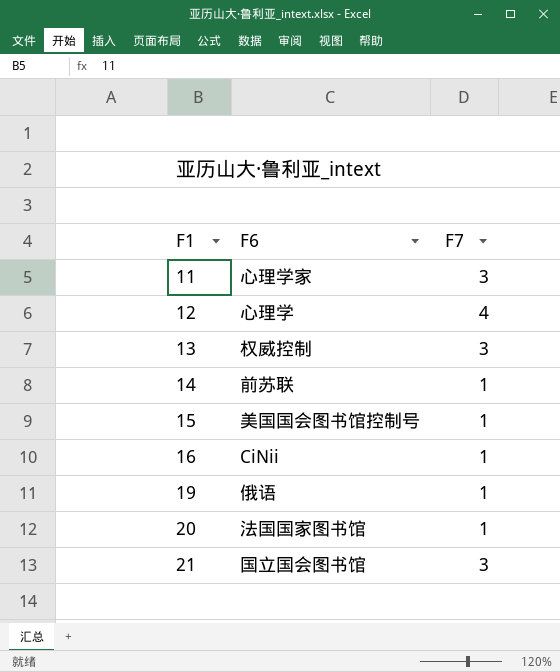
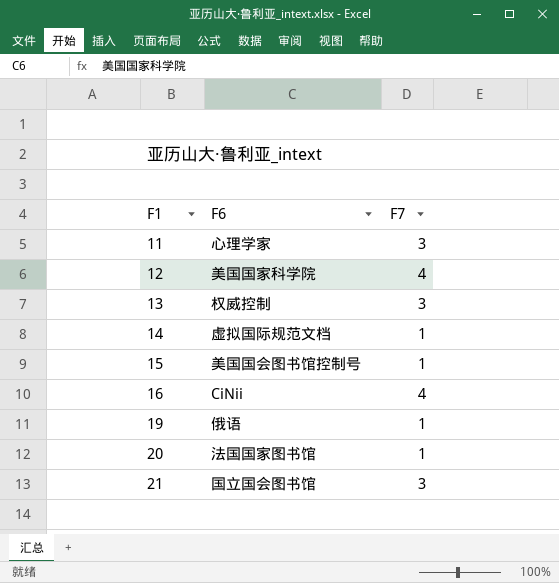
12 | F6: 心理学 -> 美国国家科学院
14 | F6: 前苏联 -> 虚拟国际规范文档
16 | F7: 1 -> 4

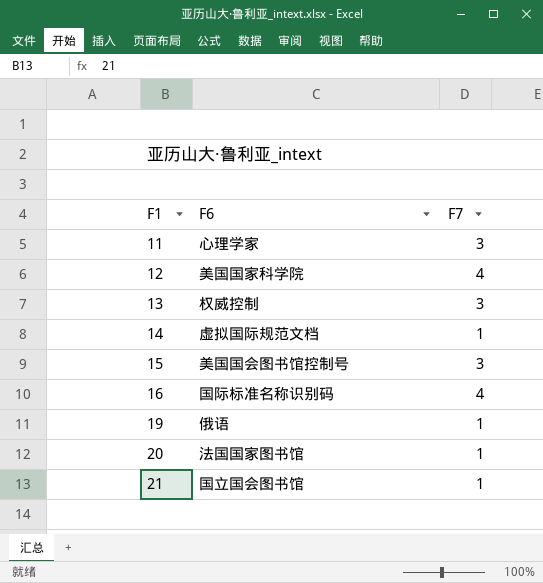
15 | F7: 1 -> 3
16 | F6: CiNii -> 国际标准名称识别码
21 | F7: 3 -> 1

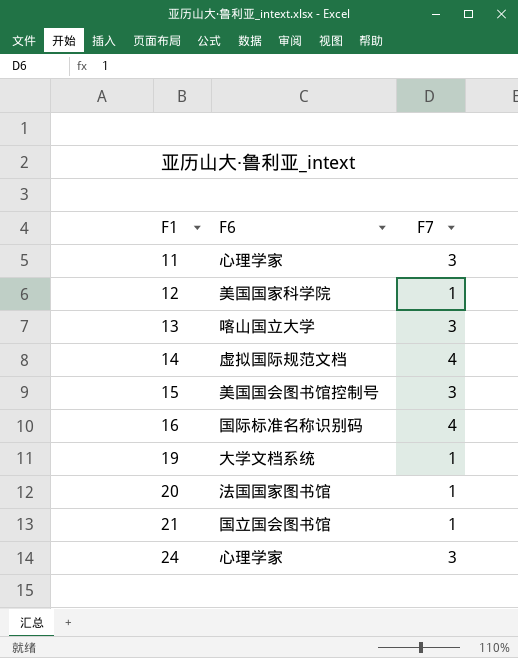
12 | F7: 4 -> 1
13 | F6: 权威控制 -> 喀山国立大学
14 | F7: 1 -> 4
19 | F6: 俄语 -> 大学文档系统
row 24: none -> 心理学家 | 3

